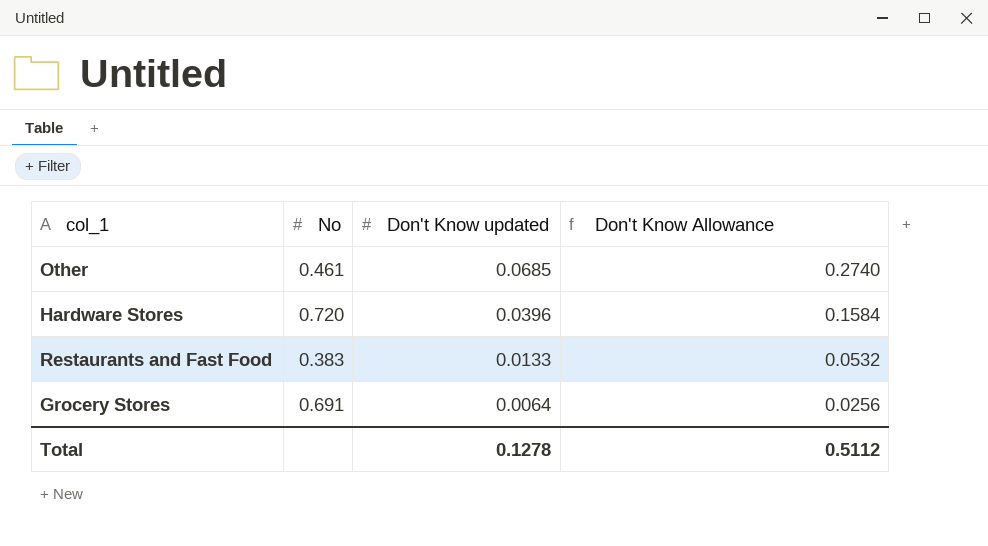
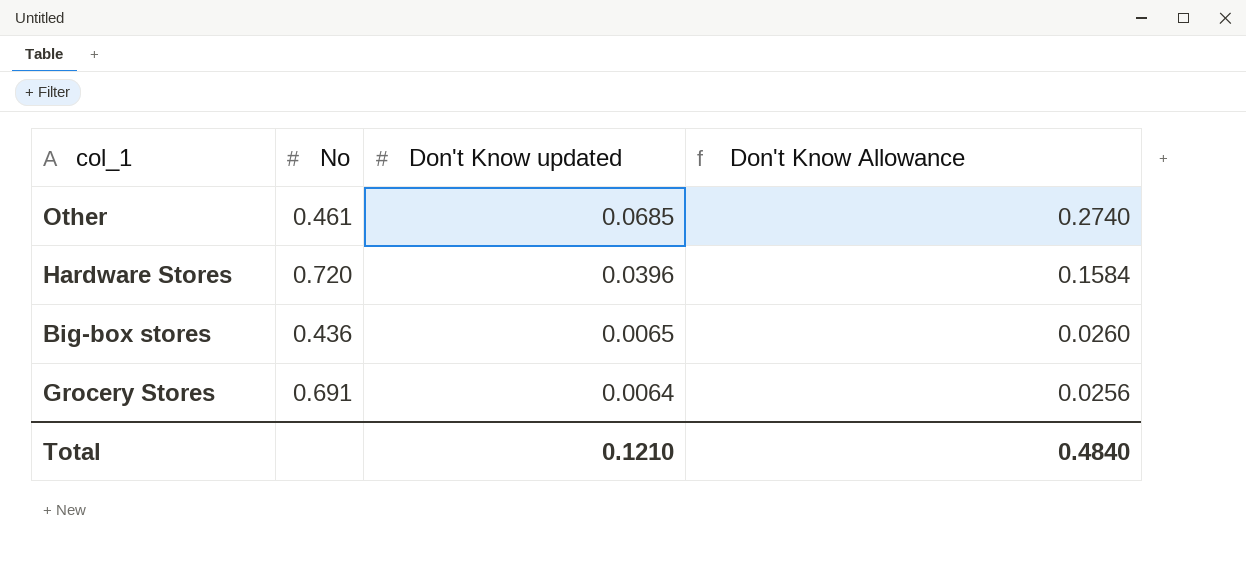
row Restaurants and Fast Food: 0.383 | 0.0133 | 0.0532 -> none
row Big-box stores: none -> 0.436 | 0.0065 | 0.0260
Total | Don't Know updated: 0.1278 -> 0.1210
Total | Don't Know Allowance: 0.5112 -> 0.4840

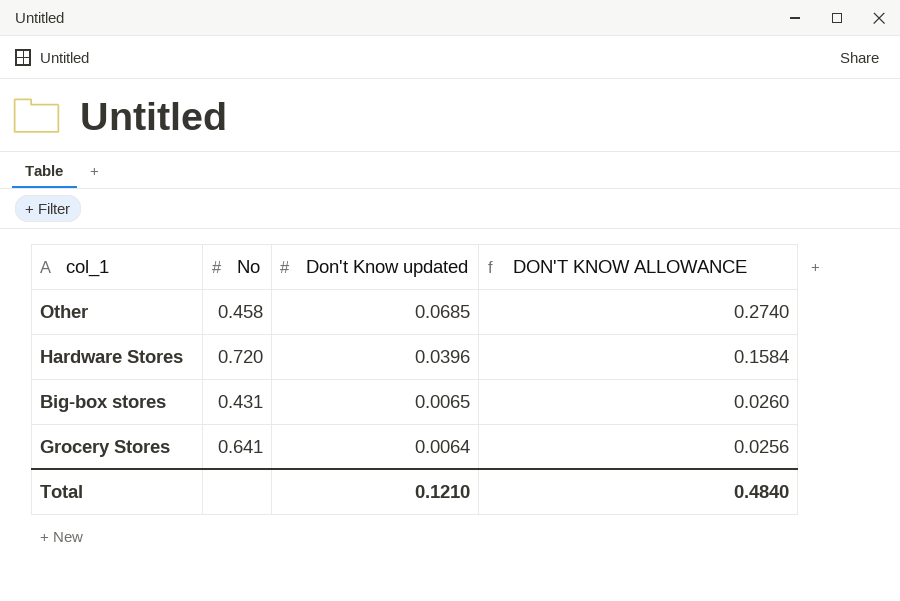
column name: Don't Know Allowance -> DON'T KNOW ALLOWANCE
Other | No: 0.461 -> 0.458
Big-box stores | No: 0.436 -> 0.431
Grocery Stores | No: 0.691 -> 0.641

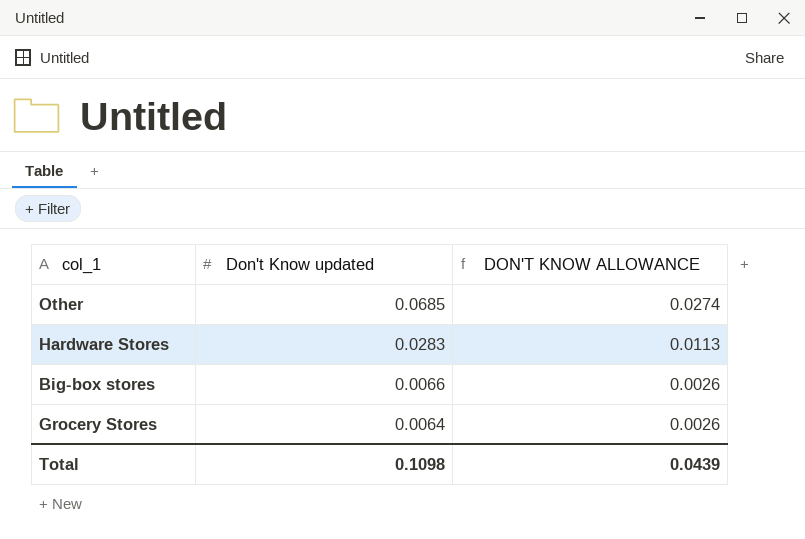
column No | position: 2 -> none
column DON'T KNOW ALLOWANCE | formula: [Don't Know updated] * 4 -> [Don't Know updated] * 0.4
Hardware Stores | Don't Know updated: 0.0396 -> 0.0283
Big-box stores | Don't Know updated: 0.0065 -> 0.0066
Total | Don't Know updated: 0.1210 -> 0.1098
Total | DON'T KNOW ALLOWANCE: 0.4840 -> 0.0439

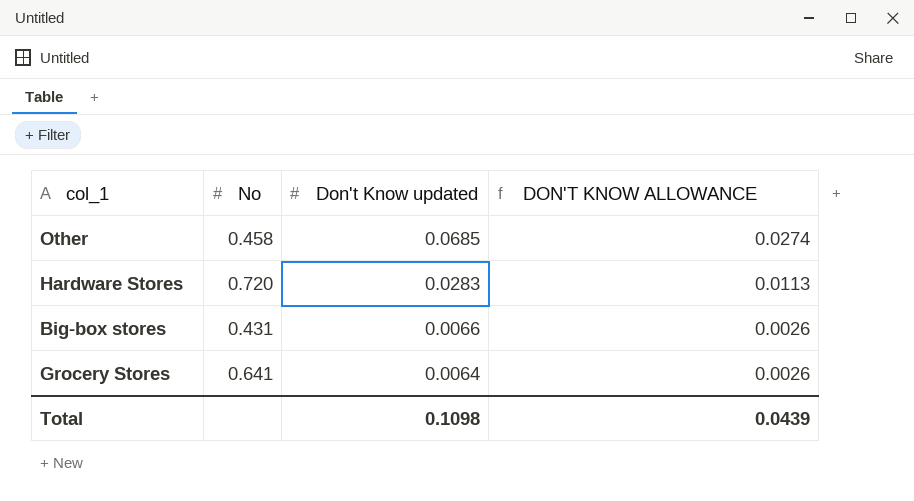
column No | position: none -> 2

